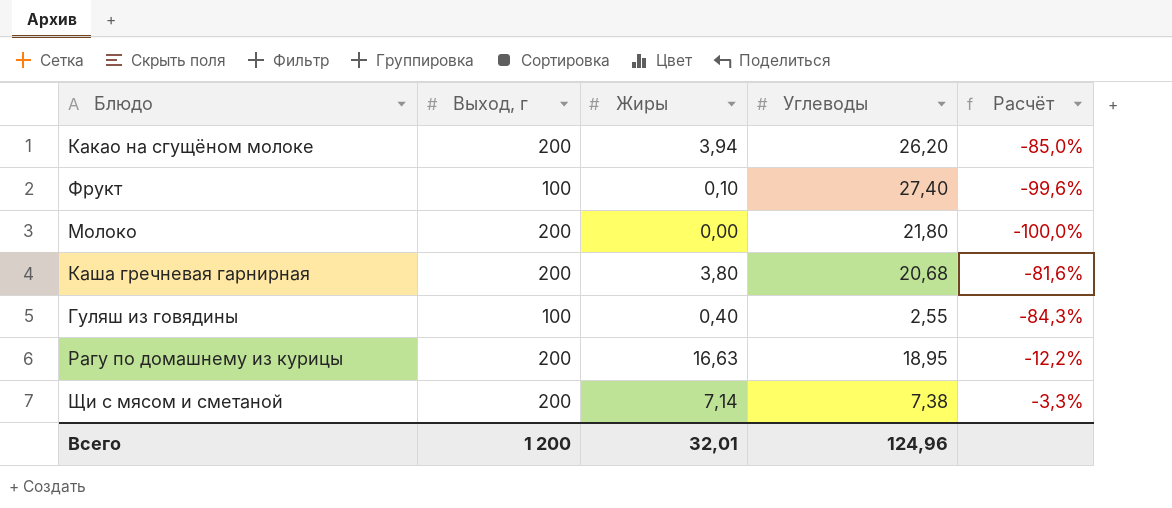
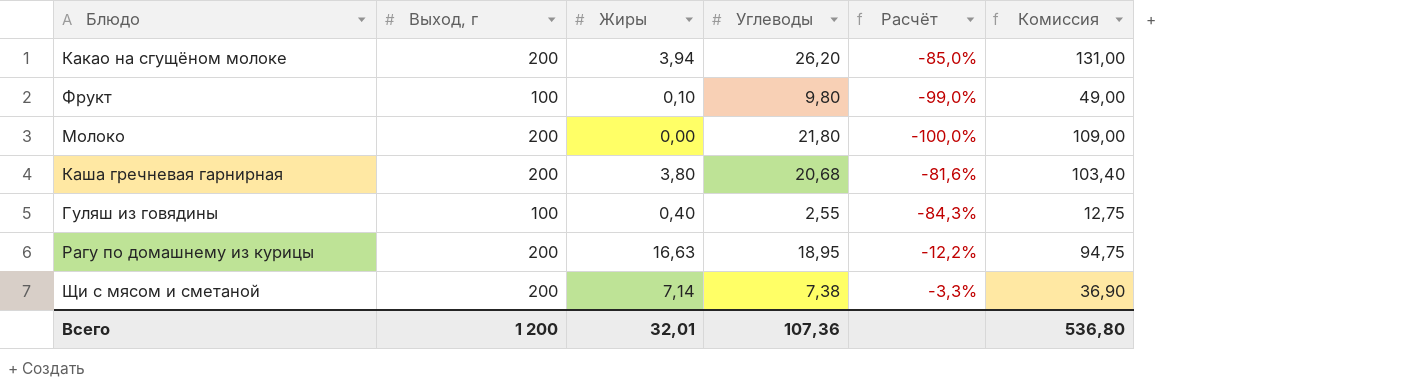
column Комиссия | formula: none -> [Углеводы] * 5
Фрукт | Углеводы: 27,40 -> 9,80
Фрукт | Расчёт: -99,6% -> -99,0%
Всего | Углеводы: 124,96 -> 107,36

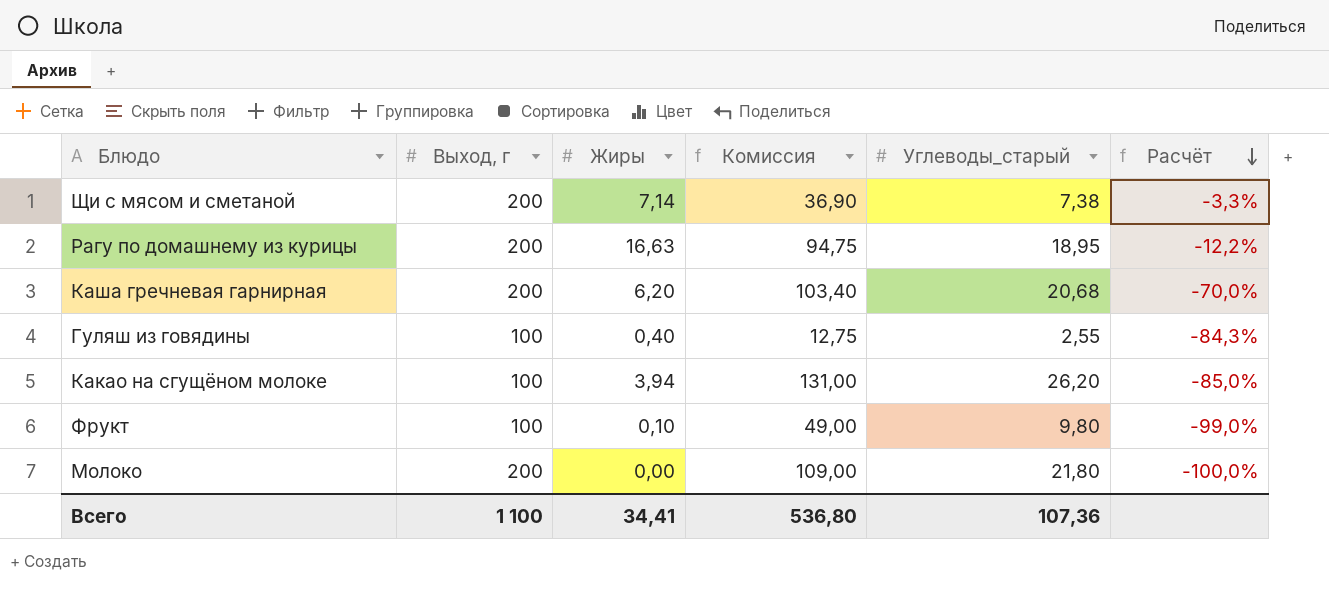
row order: none -> Расчёт descending
column Комиссия | position: 6 -> 4
column name: Углеводы -> Углеводы_старый
Каша гречневая гарнирная | Жиры: 3,80 -> 6,20
Каша гречневая гарнирная | Расчёт: -81,6% -> -70,0%
Какао на сгущёном молоке | Выход, г: 200 -> 100
Всего | Выход, г: 1 200 -> 1 100
Всего | Жиры: 32,01 -> 34,41

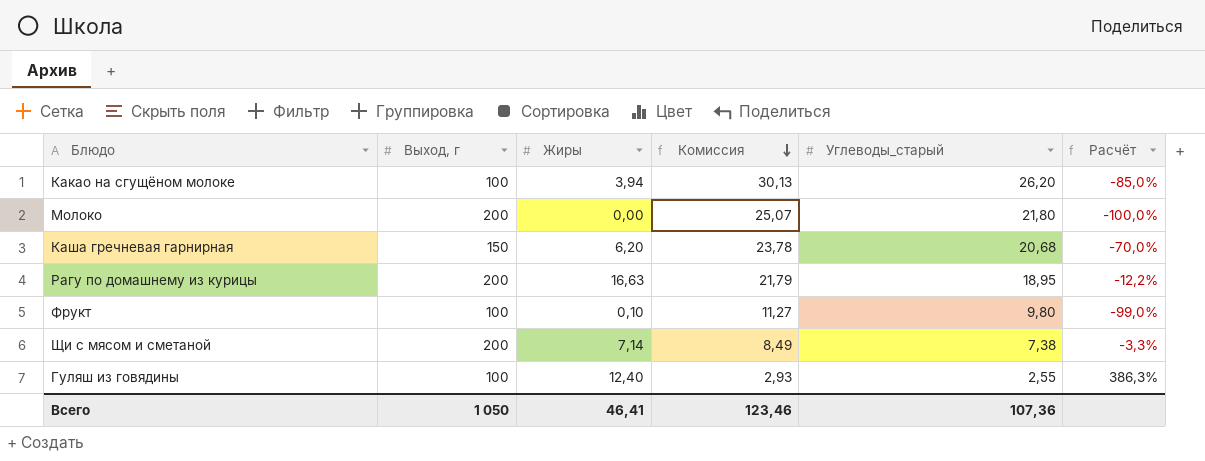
row order: Расчёт descending -> Комиссия descending
column Комиссия | formula: [Углеводы_старый] * 5 -> [Углеводы_старый] * 1,15
Каша гречневая гарнирная | Выход, г: 200 -> 150
Гуляш из говядины | Жиры: 0,40 -> 12,40
Гуляш из говядины | Расчёт: -84,3% -> 386,3%
Всего | Выход, г: 1 100 -> 1 050
Всего | Жиры: 34,41 -> 46,41
Всего | Комиссия: 536,80 -> 123,46

